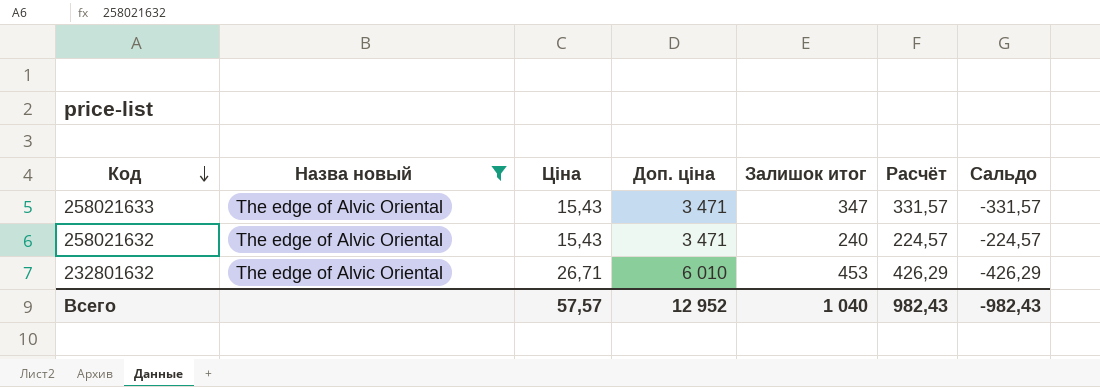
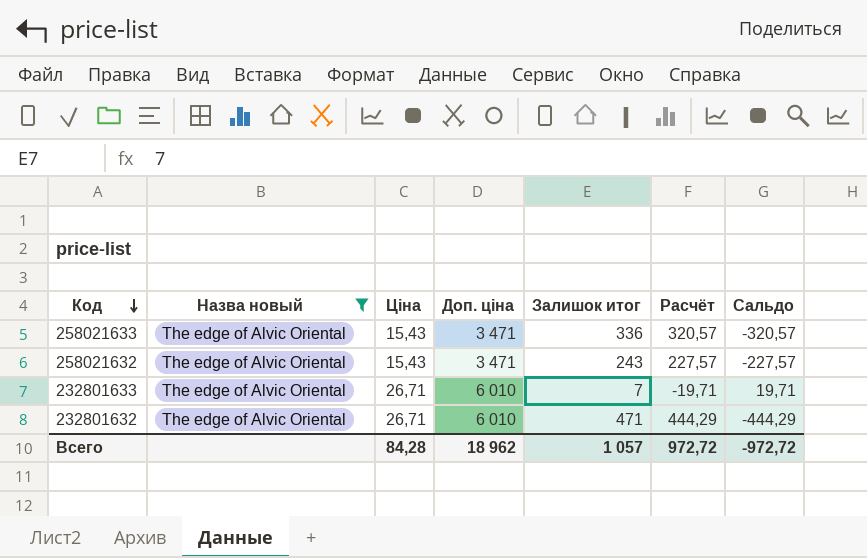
258021633 | Залишок итог: 347 -> 336
258021633 | Расчёт: 331,57 -> 320,57
258021633 | Сальдо: -331,57 -> -320,57
258021632 | Залишок итог: 240 -> 243
258021632 | Расчёт: 224,57 -> 227,57
258021632 | Сальдо: -224,57 -> -227,57
row 232801633: none -> The edge of Alvic Oriental | 26,71 | 6 010 | 7 | -19,71 | 19,71
232801632 | Залишок итог: 453 -> 471
232801632 | Расчёт: 426,29 -> 444,29
232801632 | Сальдо: -426,29 -> -444,29
Всего | Ціна: 57,57 -> 84,28
Всего | Доп. ціна: 12 952 -> 18 962
Всего | Залишок итог: 1 040 -> 1 057
Всего | Расчёт: 982,43 -> 972,72
Всего | Сальдо: -982,43 -> -972,72

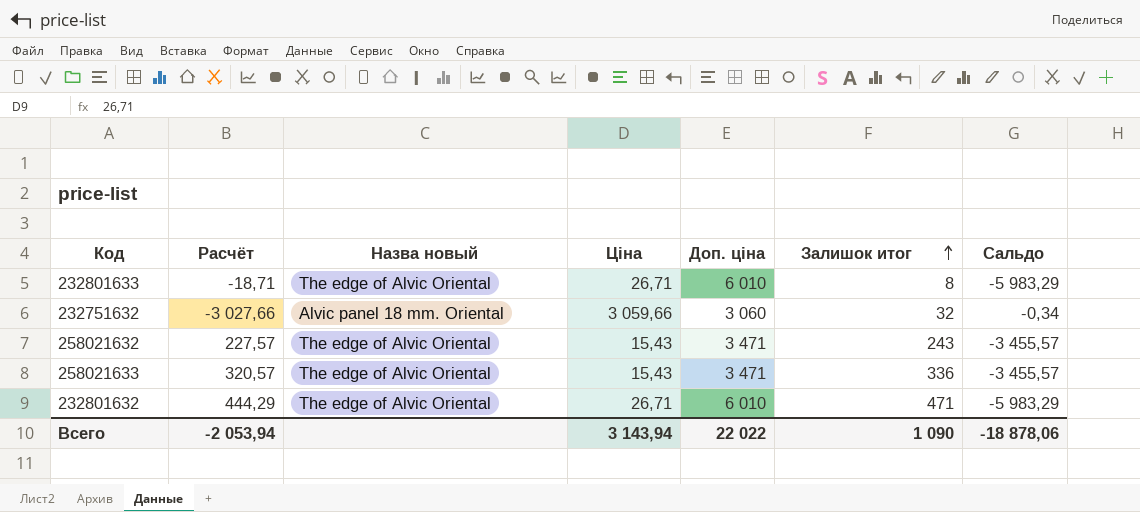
filter: Назва новый = The edge of Alvic Oriental -> none
row order: Код descending -> Залишок итог ascending
column Расчёт | position: 6 -> 2
column Сальдо | formula: [Ціна] - [Залишок итог] -> [Ціна] - [Доп. ціна]
232801633 | Расчёт: -19,71 -> -18,71
232801633 | Залишок итог: 7 -> 8
Всего | Расчёт: 972,72 -> -2 053,94
Всего | Ціна: 84,28 -> 3 143,94
Всего | Доп. ціна: 18 962 -> 22 022
Всего | Залишок итог: 1 057 -> 1 090
Всего | Сальдо: -972,72 -> -18 878,06

